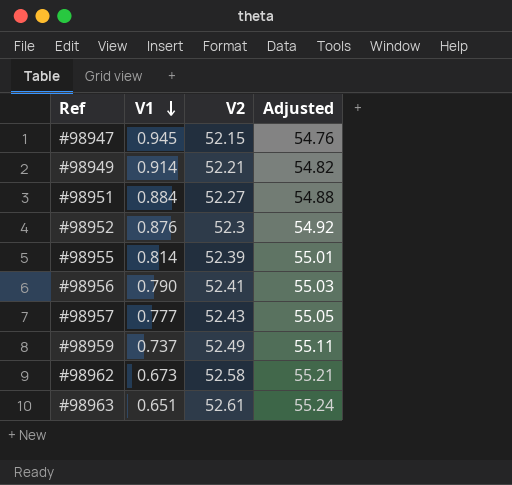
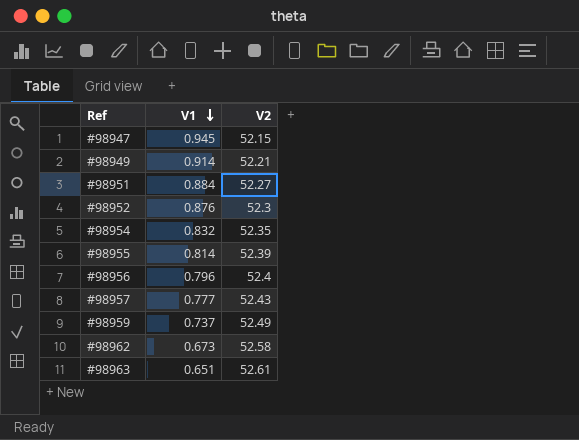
column Adjusted | formula: [V2] * 1.05 -> none
row #98954: none -> 0.832 | 52.35
#98956 | V1: 0.790 -> 0.796
#98956 | V2: 52.41 -> 52.4

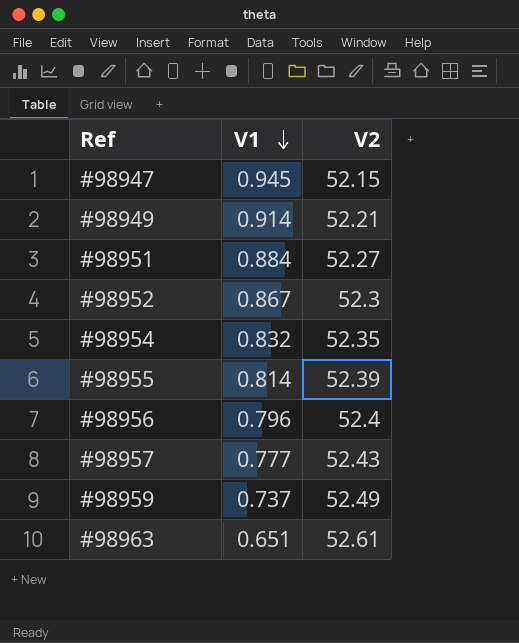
row #98962: 0.673 | 52.58 -> none
#98952 | V1: 0.876 -> 0.867

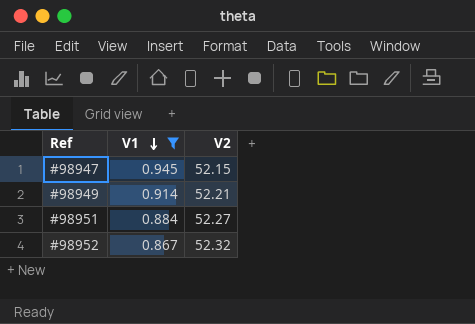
filter: none -> V1 >= 0.867
#98952 | V2: 52.3 -> 52.32

